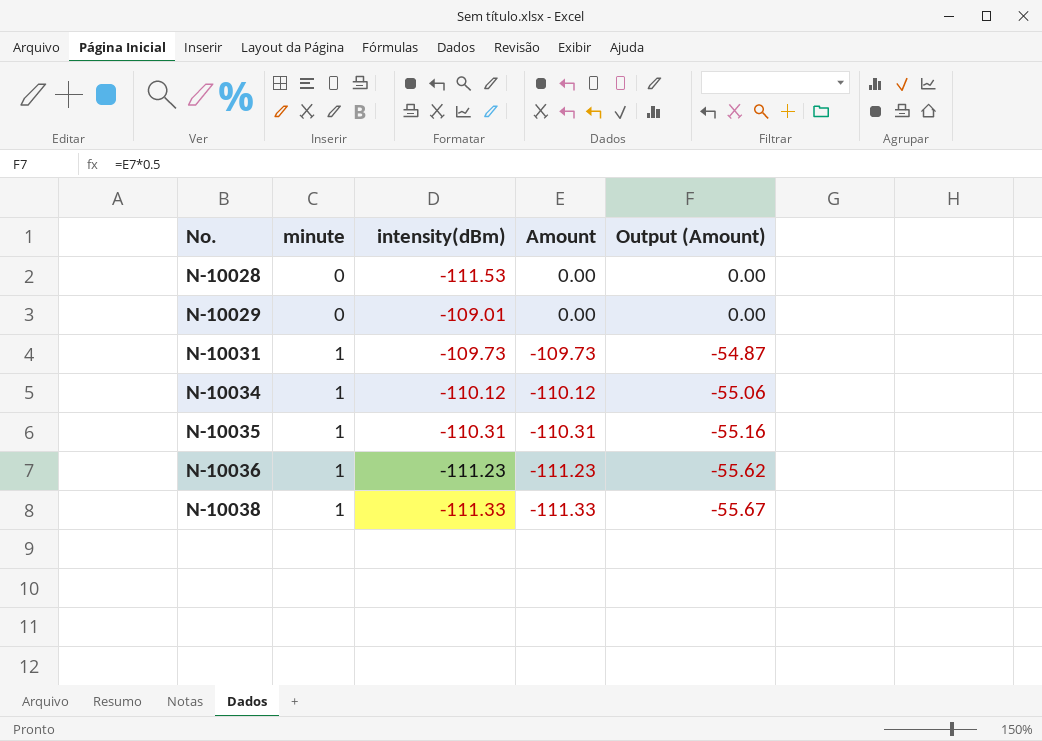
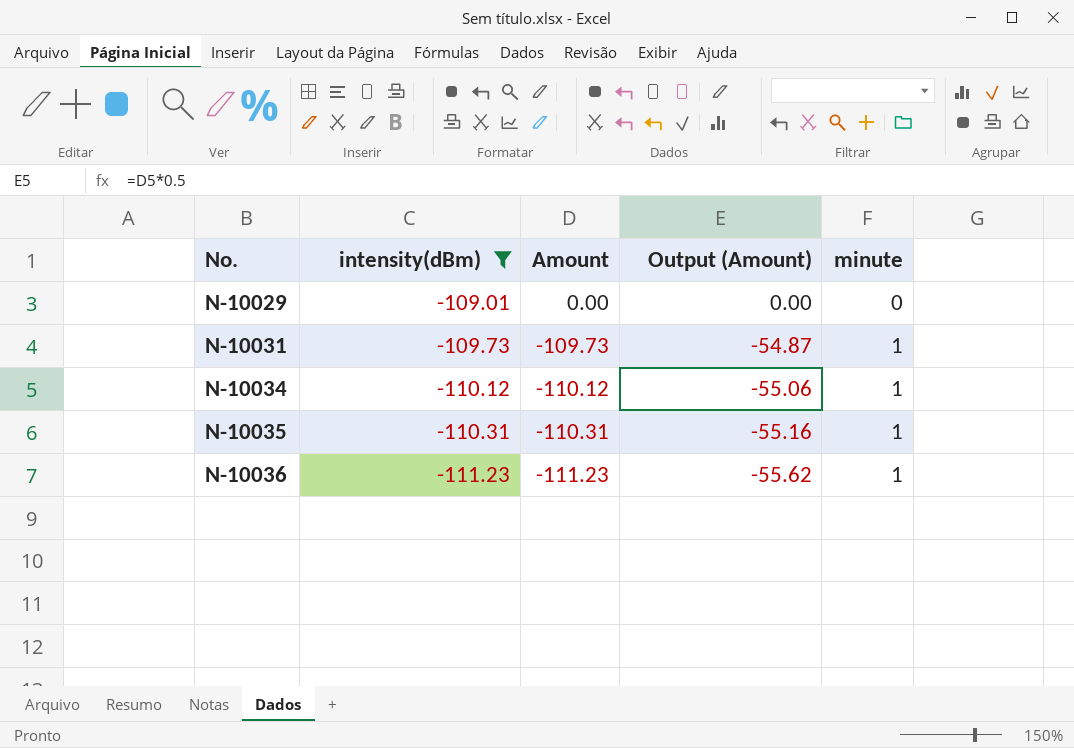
filter: none -> intensity(dBm) >= -111.23
column minute | position: 2 -> 5

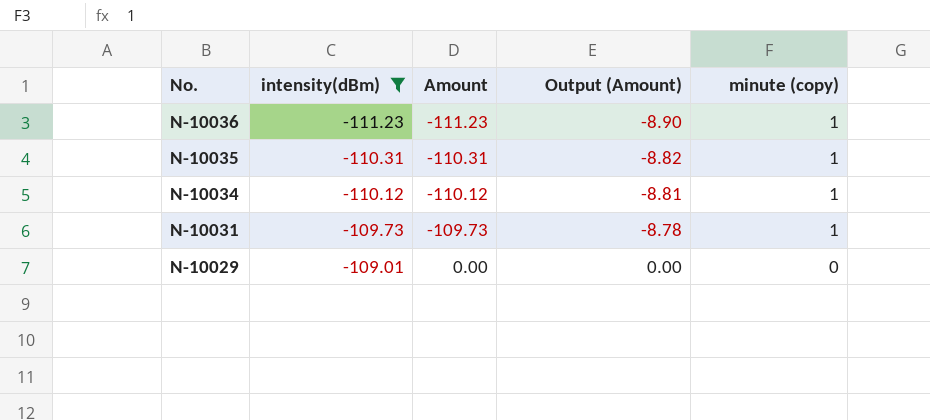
row order: No. ascending -> No. descending
column Output (Amount) | formula: [Amount] * 0.5 -> [Amount] * 0.08
column name: minute -> minute (copy)

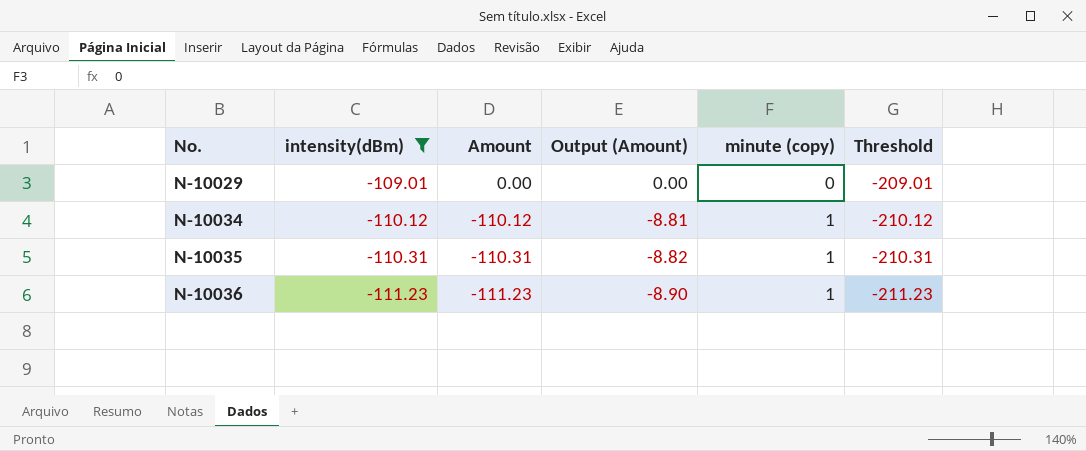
row order: No. descending -> No. ascending
column Threshold | formula: none -> [intensity(dBm)] - 100
row N-10031: -109.73 | -109.73 | -8.78 | 1 -> none

